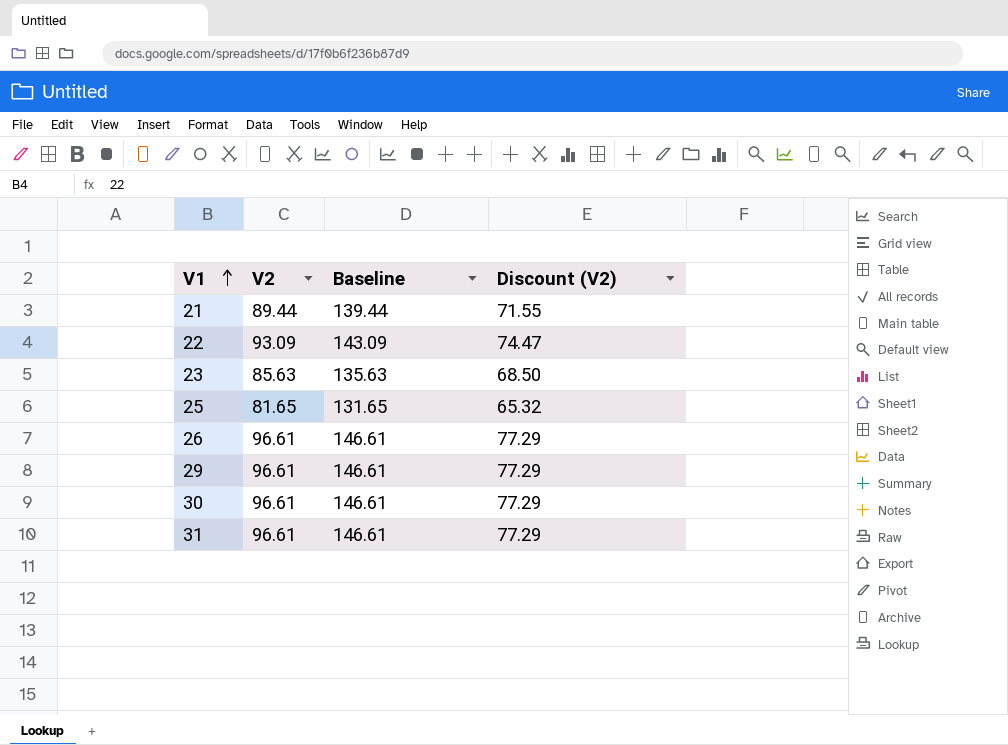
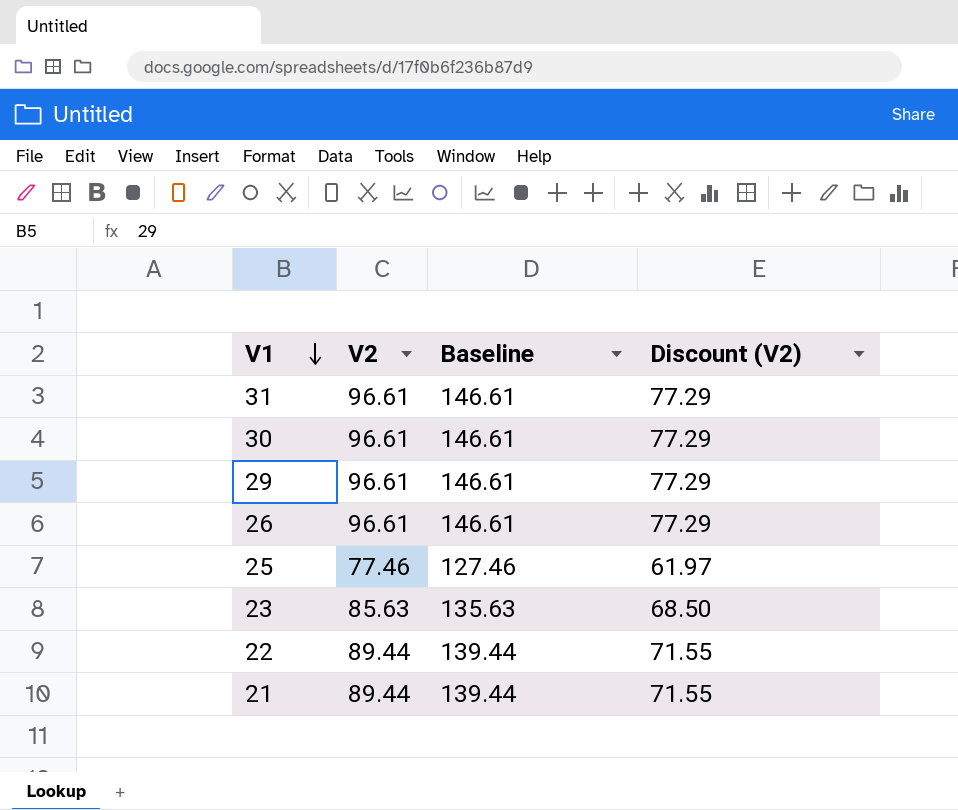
row order: V1 ascending -> V1 descending
25 | V2: 81.65 -> 77.46
25 | Baseline: 131.65 -> 127.46
25 | Discount (V2): 65.32 -> 61.97
22 | V2: 93.09 -> 89.44
22 | Baseline: 143.09 -> 139.44
22 | Discount (V2): 74.47 -> 71.55

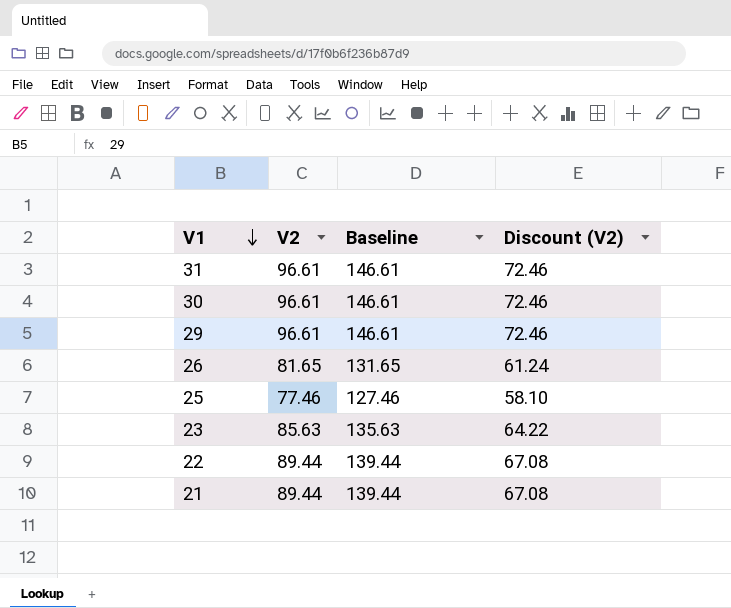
column Discount (V2) | formula: [V2] * 0.8 -> [V2] * 0.75
26 | V2: 96.61 -> 81.65
26 | Baseline: 146.61 -> 131.65

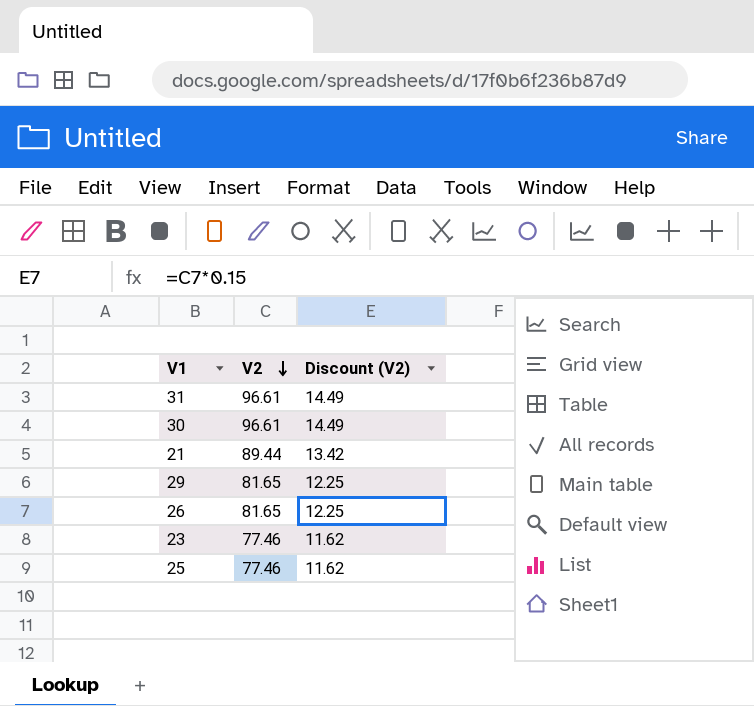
row order: V1 descending -> V2 descending
column Baseline | formula: [V2] + 50 -> none
column Discount (V2) | formula: [V2] * 0.75 -> [V2] * 0.15
row 22: 89.44 | 139.44 | 67.08 -> none
29 | V2: 96.61 -> 81.65
23 | V2: 85.63 -> 77.46

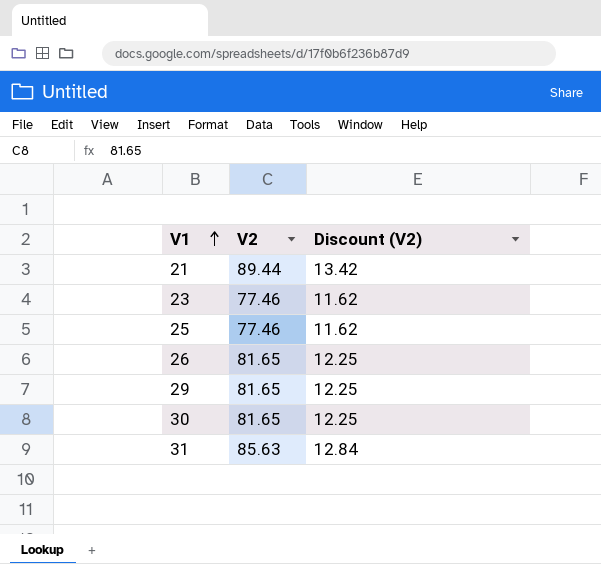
row order: V2 descending -> V1 ascending
30 | V2: 96.61 -> 81.65
30 | Discount (V2): 14.49 -> 12.25
31 | V2: 96.61 -> 85.63
31 | Discount (V2): 14.49 -> 12.84

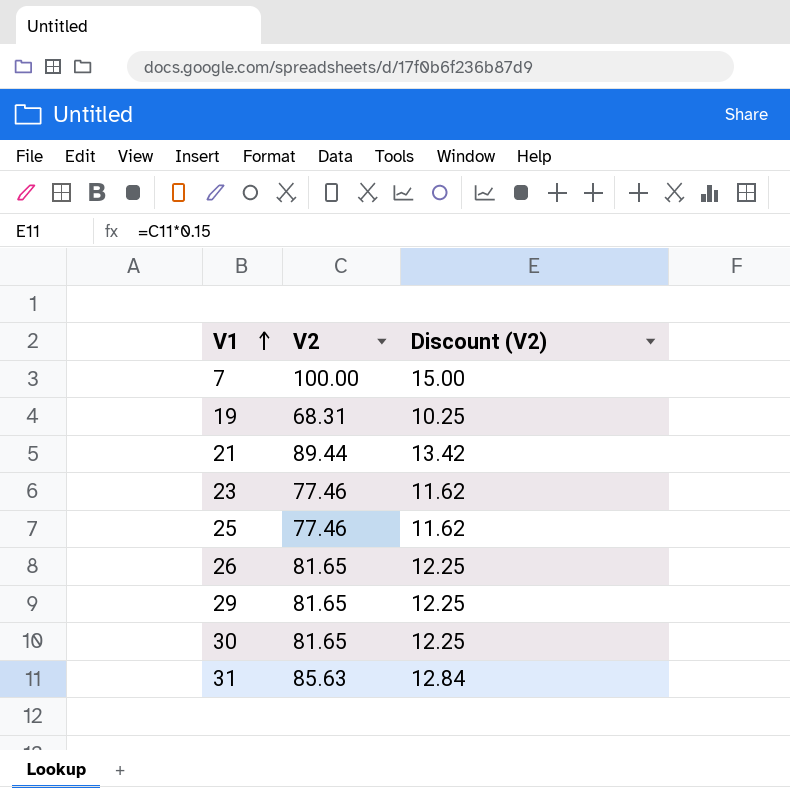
row 7: none -> 100.00 | 15.00
row 19: none -> 68.31 | 10.25

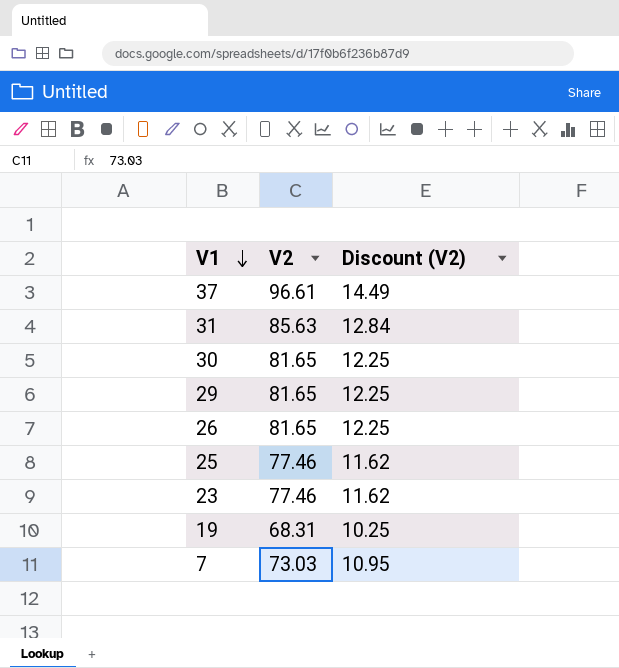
row order: V1 ascending -> V1 descending
row 21: 89.44 | 13.42 -> none
row 37: none -> 96.61 | 14.49
7 | V2: 100.00 -> 73.03
7 | Discount (V2): 15.00 -> 10.95

